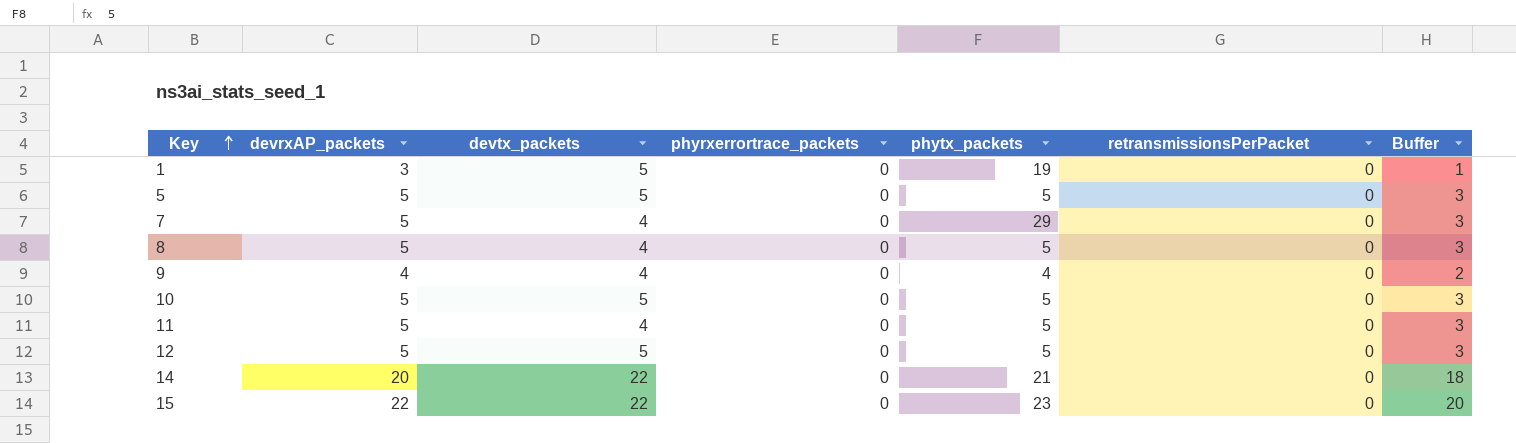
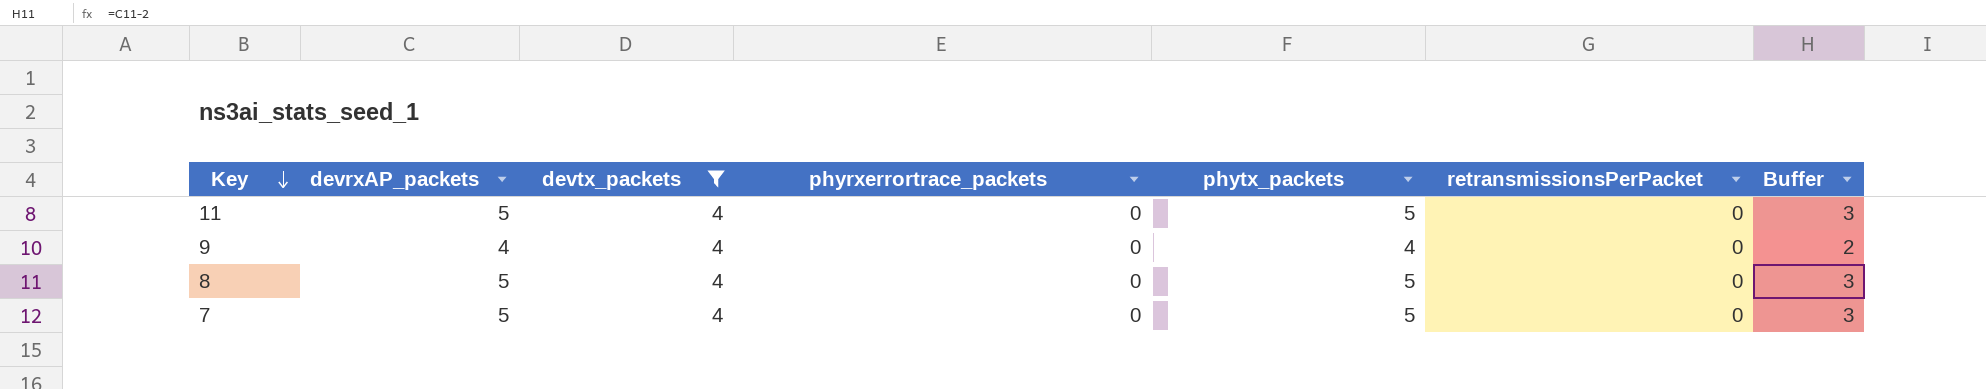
filter: none -> devtx_packets = 4
row order: Key ascending -> Key descending
7 | phytx_packets: 29 -> 5

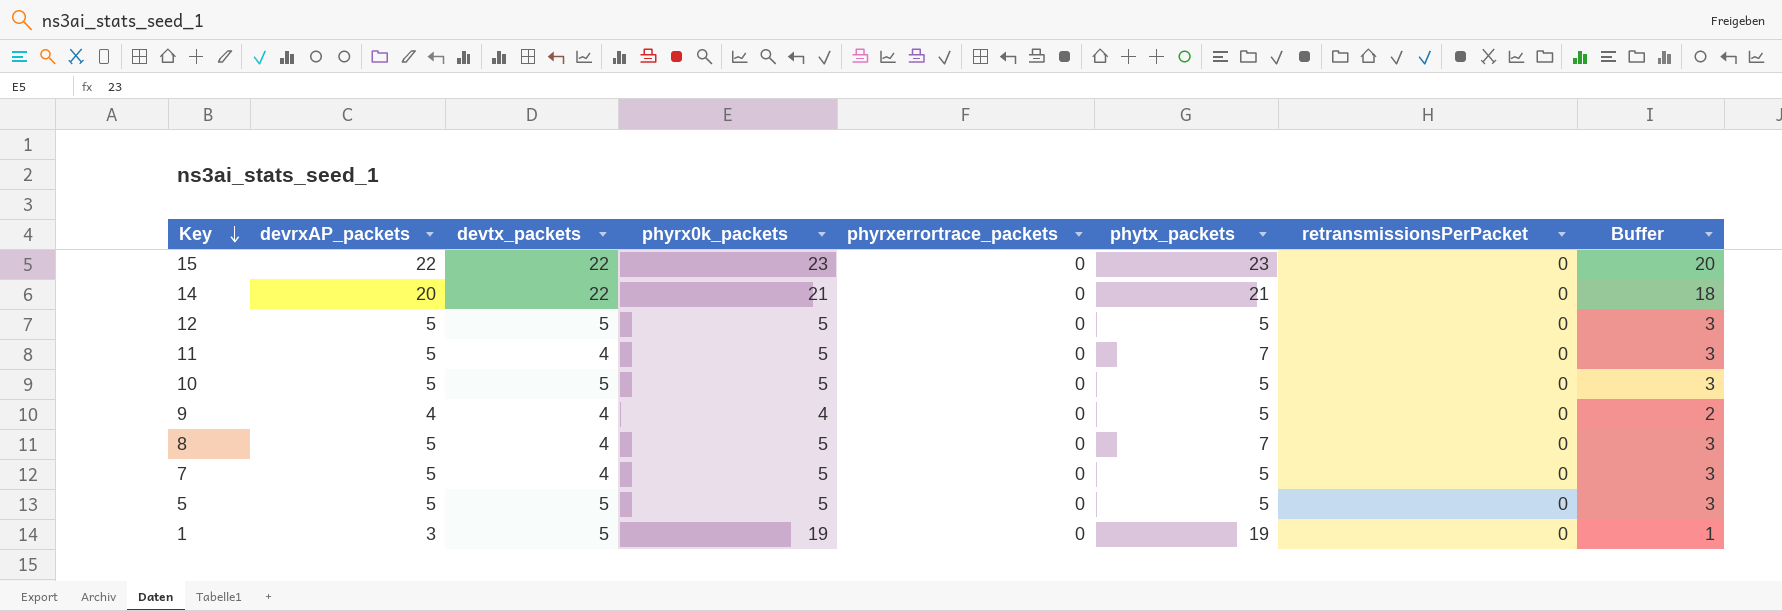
filter: devtx_packets = 4 -> none
column phyrx0k_packets | position: none -> 4
11 | phytx_packets: 5 -> 7
9 | phytx_packets: 4 -> 5
8 | phytx_packets: 5 -> 7

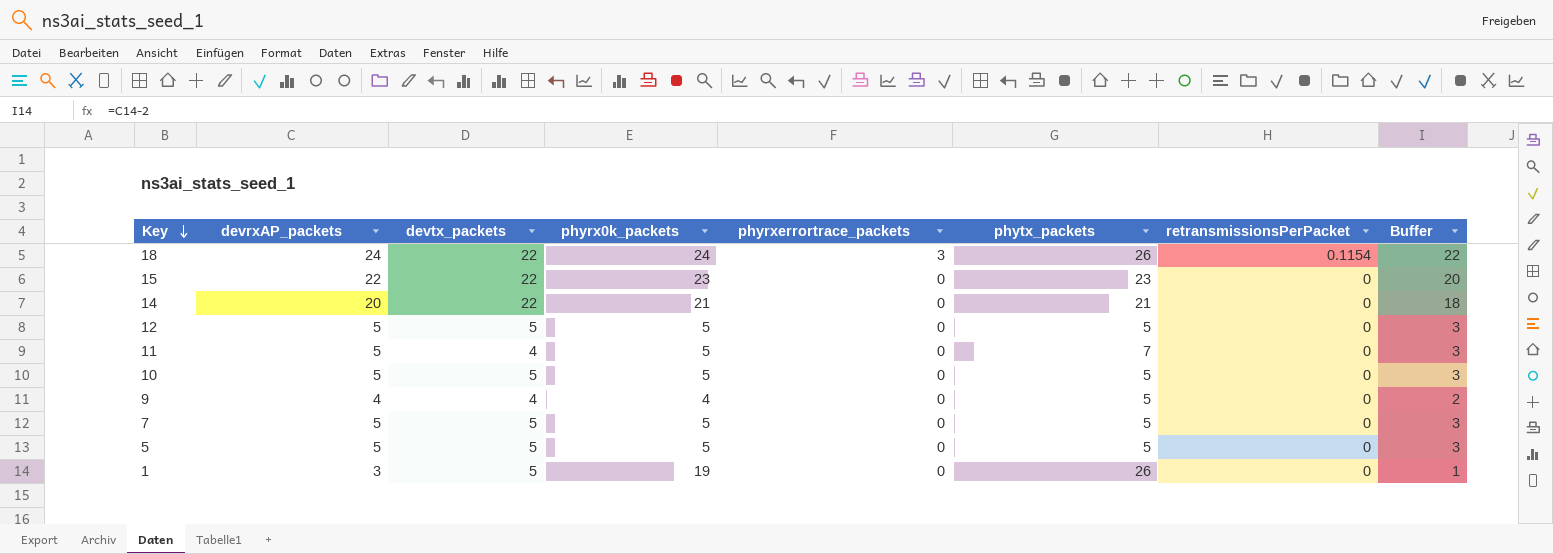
row 8: 5 | 4 | 5 | 0 | 7 | 0 | 3 -> none
row 18: none -> 24 | 22 | 24 | 3 | 26 | 0.1154 | 22
7 | devtx_packets: 4 -> 5
1 | phytx_packets: 19 -> 26

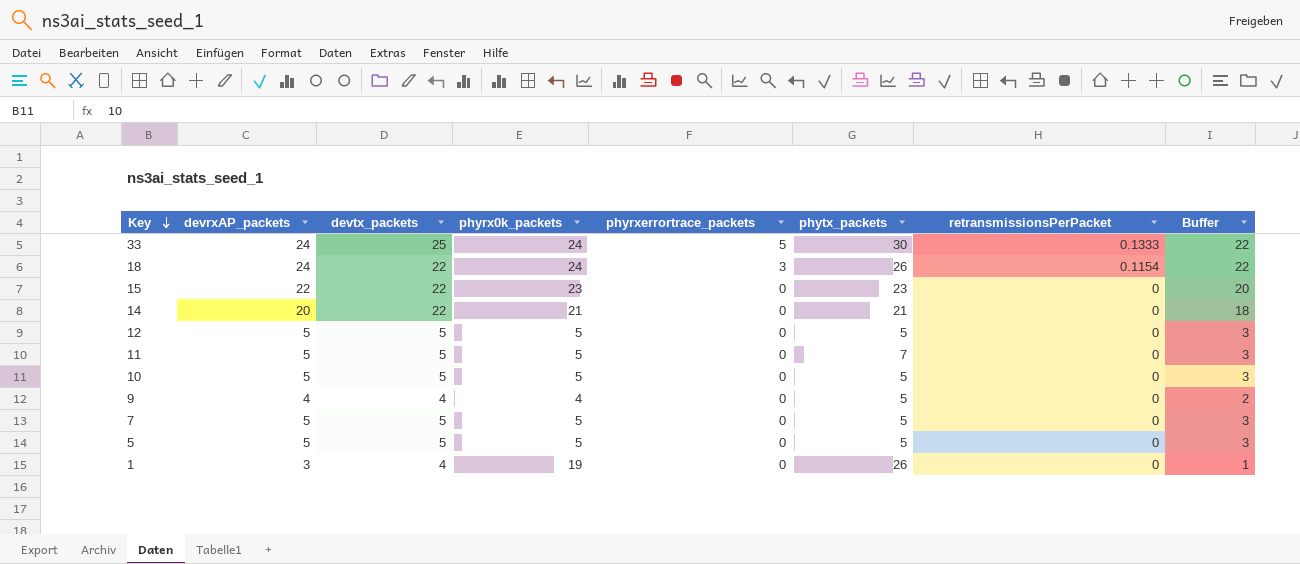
row 33: none -> 24 | 25 | 24 | 5 | 30 | 0.1333 | 22
11 | devtx_packets: 4 -> 5
1 | devtx_packets: 5 -> 4

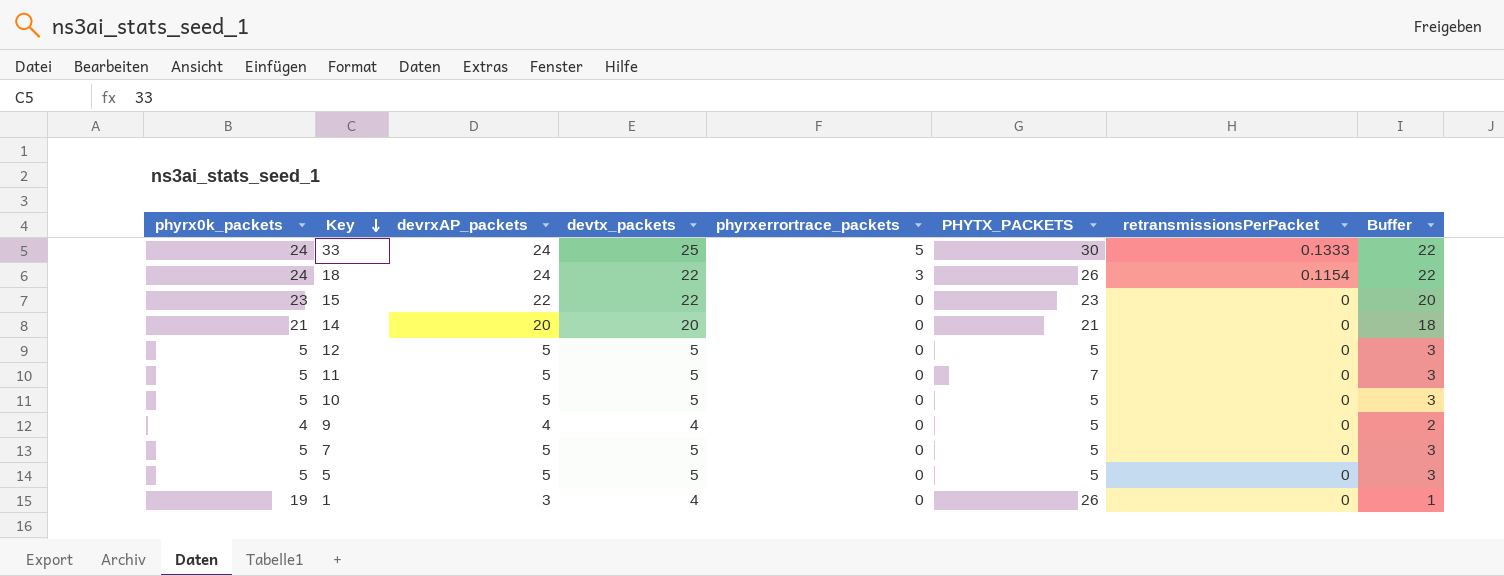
column phyrx0k_packets | position: 4 -> 1
column name: phytx_packets -> PHYTX_PACKETS
14 | devtx_packets: 22 -> 20

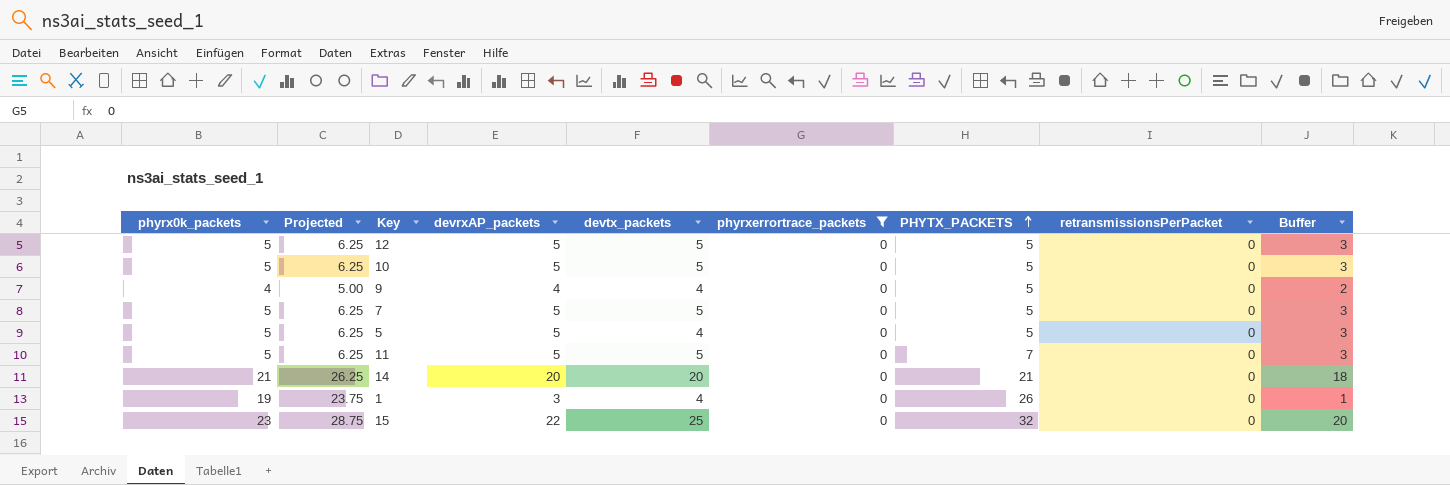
filter: none -> phyrxerrortrace_packets = 0
row order: Key descending -> PHYTX_PACKETS ascending
column Projected | formula: none -> [phyrx0k_packets] * 1.25
5 | devtx_packets: 5 -> 4
15 | devtx_packets: 22 -> 25
15 | PHYTX_PACKETS: 23 -> 32

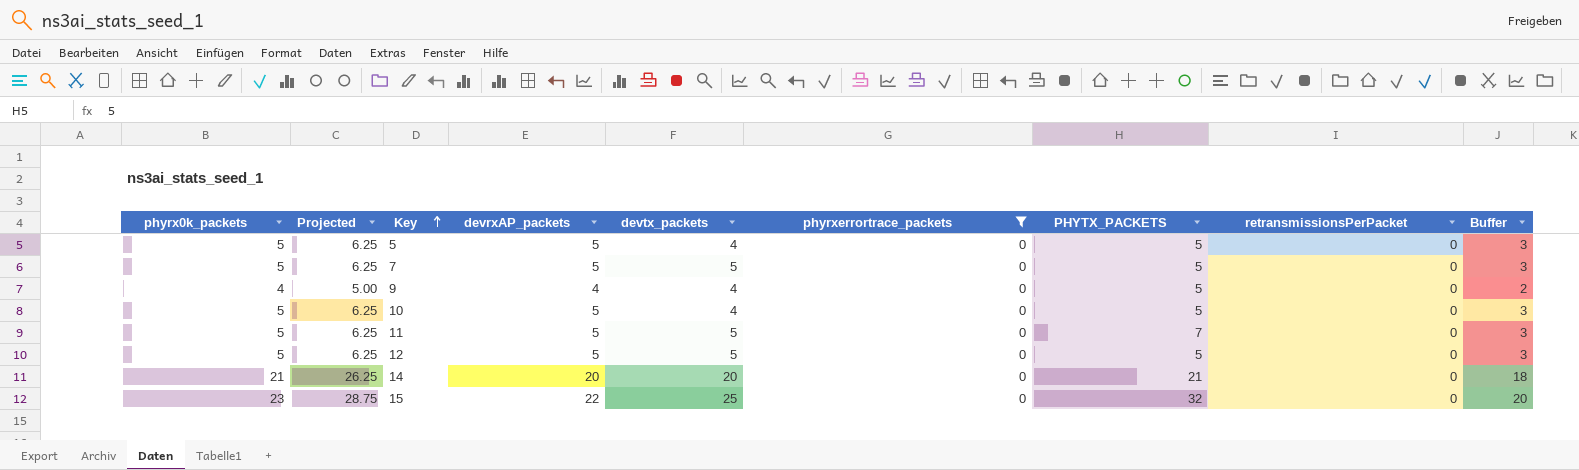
row order: PHYTX_PACKETS ascending -> Key ascending
row 1: 19 | 23.75 | 3 | 4 | 0 | 26 | 0 | 1 -> none
10 | devtx_packets: 5 -> 4

